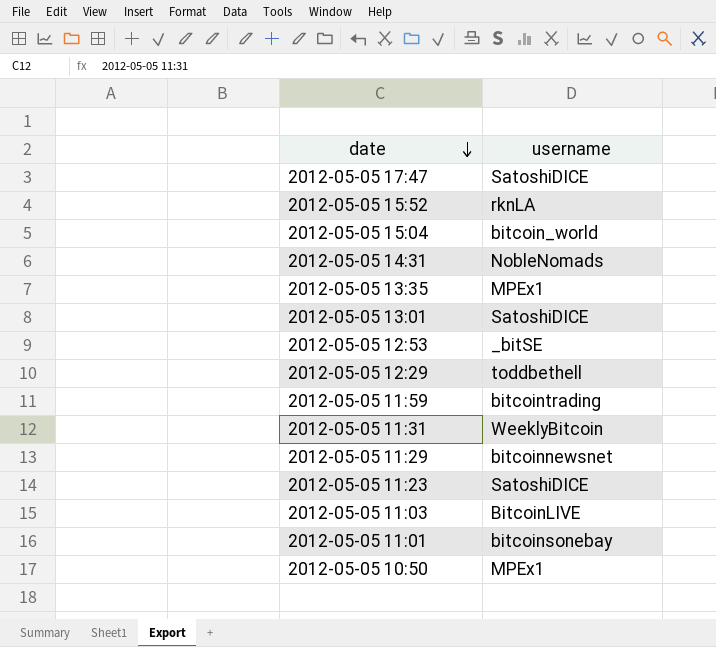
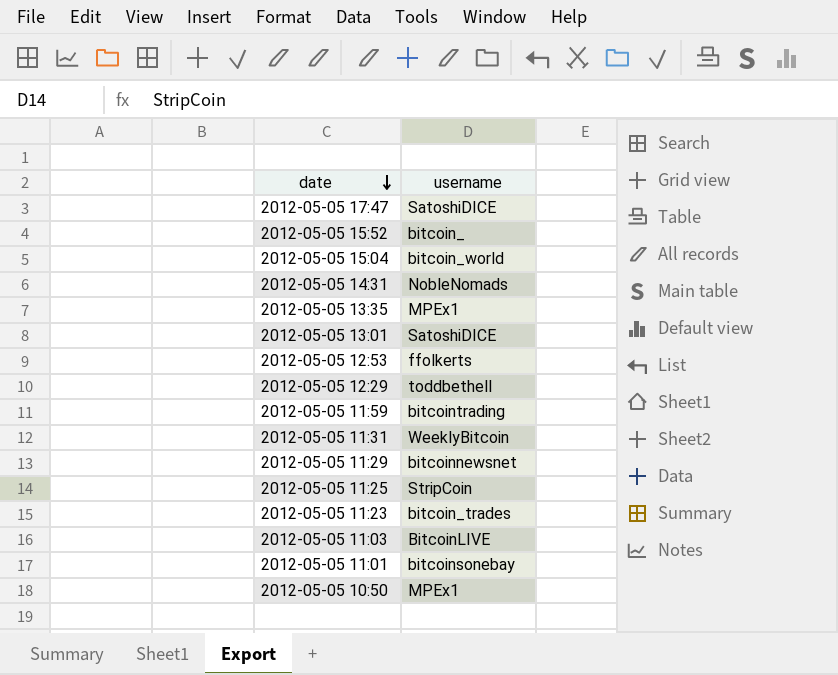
2012-05-05 15:52 | username: rknLA -> bitcoin_
2012-05-05 12:53 | username: _bitSE -> ffolkerts
row 2012-05-05 11:25: none -> StripCoin
2012-05-05 11:23 | username: SatoshiDICE -> bitcoin_trades

